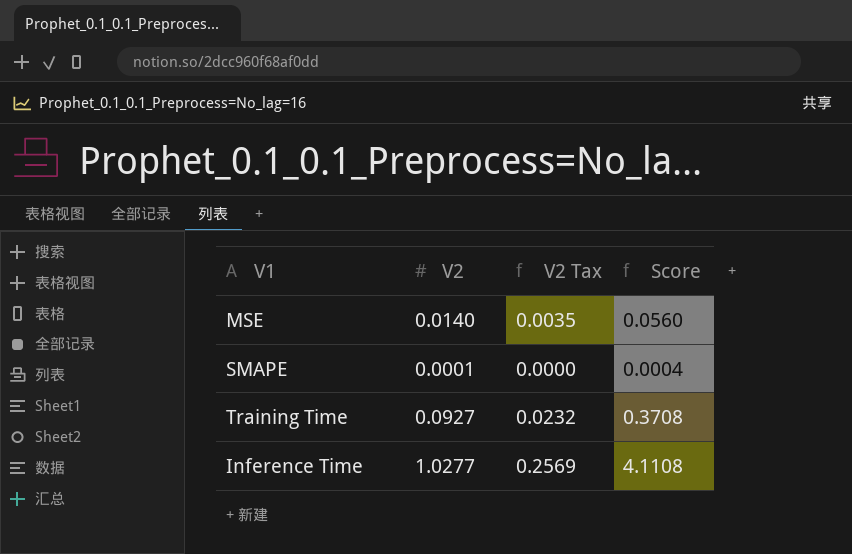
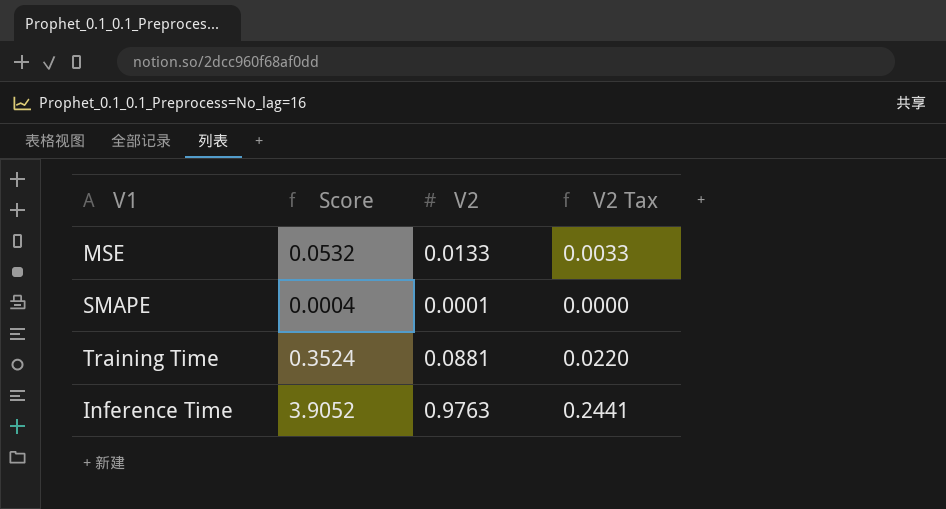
column Score | position: 4 -> 2
MSE | Score: 0.0560 -> 0.0532
MSE | V2: 0.0140 -> 0.0133
MSE | V2 Tax: 0.0035 -> 0.0033
Training Time | Score: 0.3708 -> 0.3524
Training Time | V2: 0.0927 -> 0.0881
Training Time | V2 Tax: 0.0232 -> 0.0220
Inference Time | Score: 4.1108 -> 3.9052
Inference Time | V2: 1.0277 -> 0.9763
Inference Time | V2 Tax: 0.2569 -> 0.2441

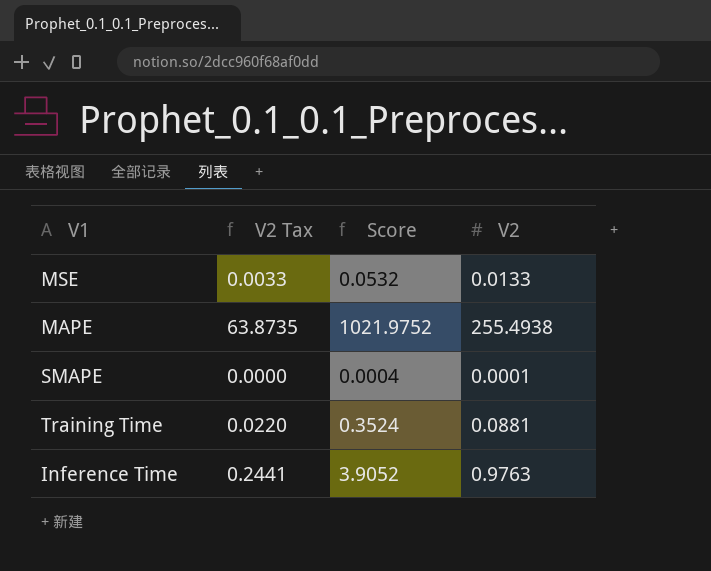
column V2 Tax | position: 4 -> 2
row MAPE: none -> 63.8735 | 1021.9752 | 255.4938

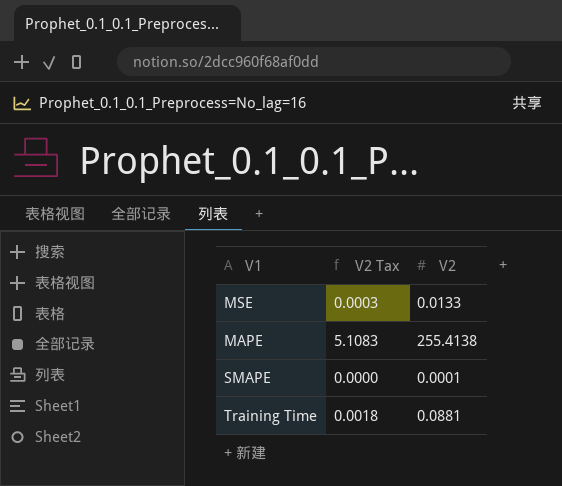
column Score | formula: [V2] * 4 -> none
column V2 Tax | formula: [V2] * 0.25 -> [V2] * 0.02
row Inference Time: 0.2441 | 3.9052 | 0.9763 -> none
MAPE | V2: 255.4938 -> 255.4138

